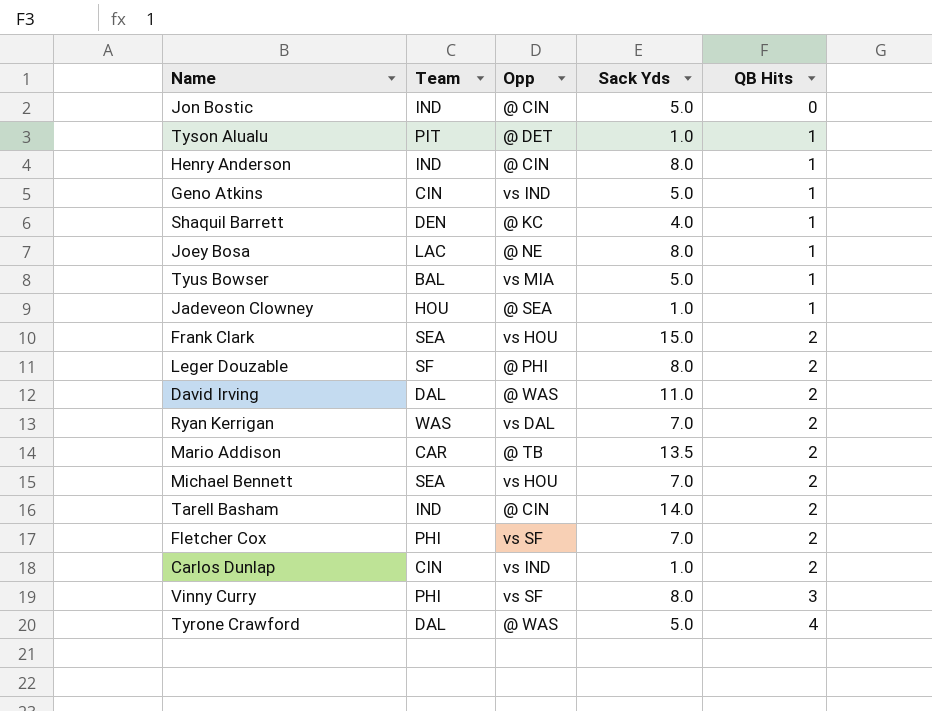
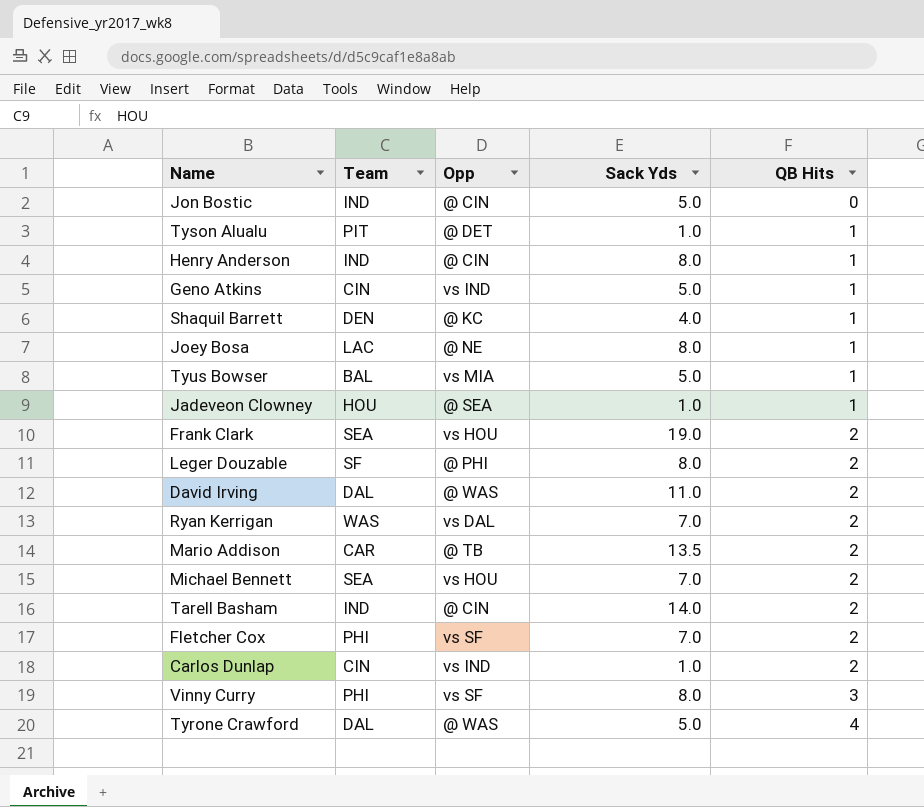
Frank Clark | Sack Yds: 15.0 -> 19.0

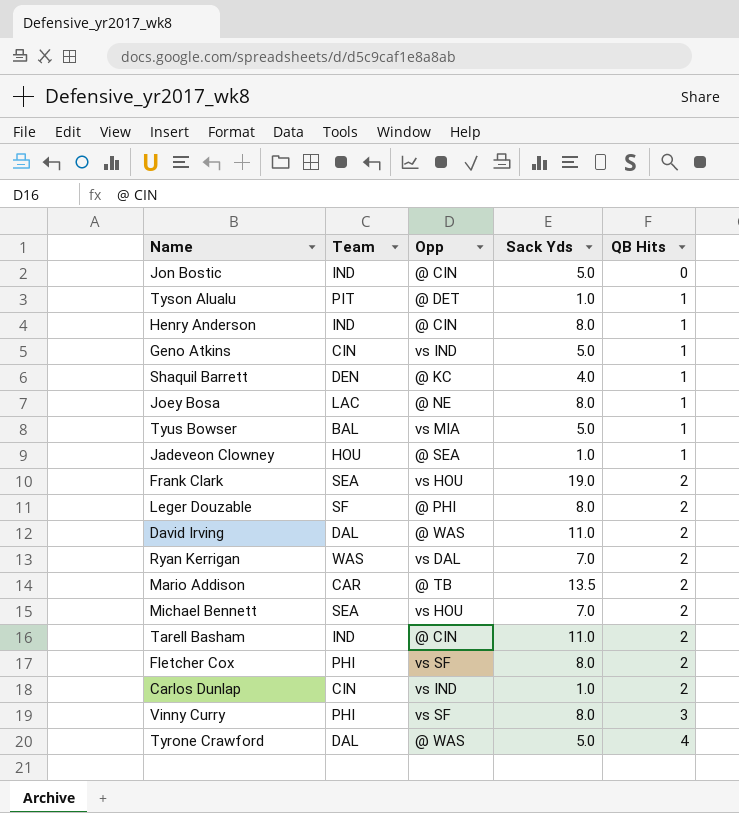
Tarell Basham | Sack Yds: 14.0 -> 11.0
Fletcher Cox | Sack Yds: 7.0 -> 8.0

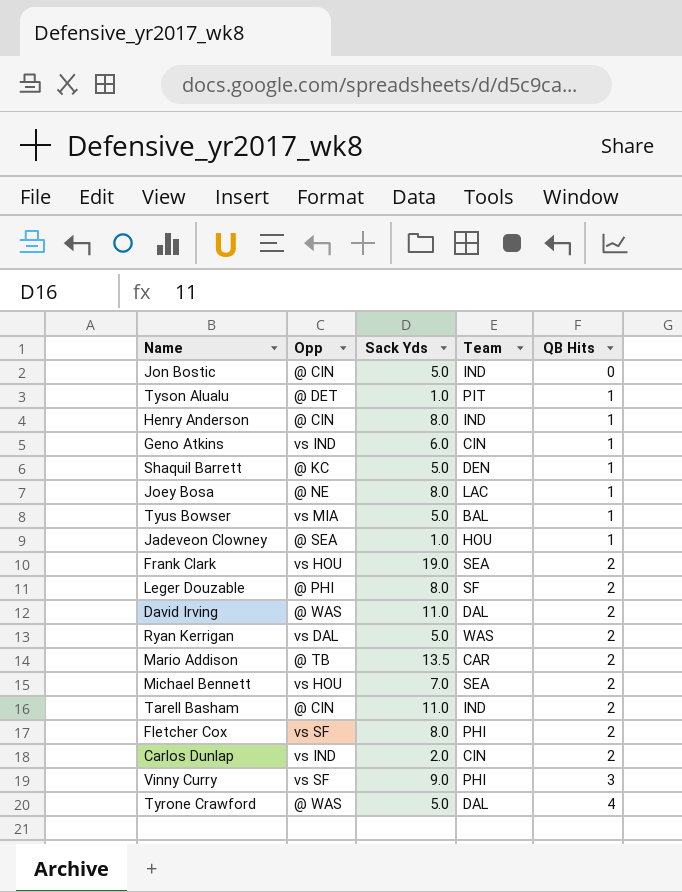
column Team | position: 2 -> 4
Geno Atkins | Sack Yds: 5.0 -> 6.0
Shaquil Barrett | Sack Yds: 4.0 -> 5.0
Ryan Kerrigan | Sack Yds: 7.0 -> 5.0
Carlos Dunlap | Sack Yds: 1.0 -> 2.0
Vinny Curry | Sack Yds: 8.0 -> 9.0

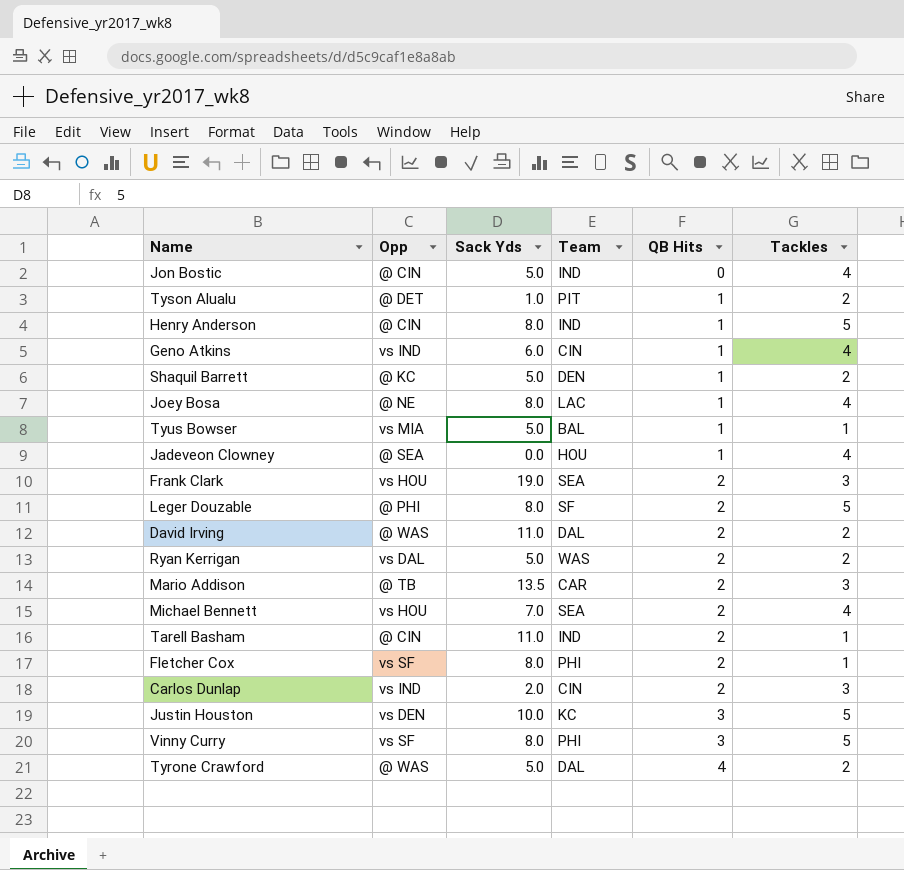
column Tackles | position: none -> 6
Jadeveon Clowney | Sack Yds: 1.0 -> 0.0
row Justin Houston: none -> vs DEN | 10.0 | KC | 3 | 5
Vinny Curry | Sack Yds: 9.0 -> 8.0

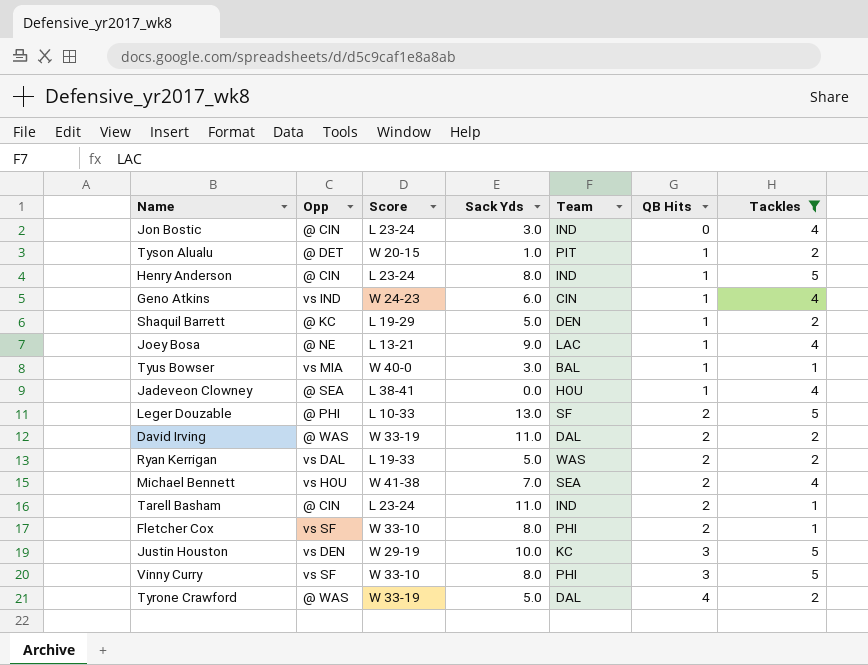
filter: none -> Tackles != 3
column Score | position: none -> 3
Jon Bostic | Sack Yds: 5.0 -> 3.0
Joey Bosa | Sack Yds: 8.0 -> 9.0
Tyus Bowser | Sack Yds: 5.0 -> 3.0
Leger Douzable | Sack Yds: 8.0 -> 13.0

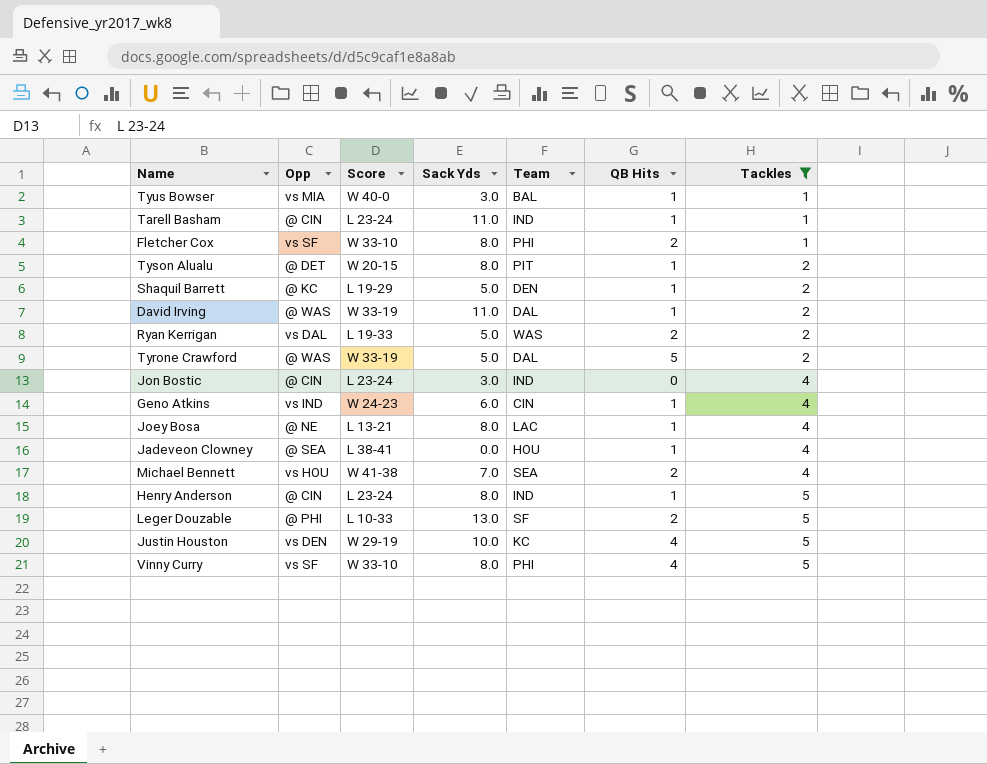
row order: QB Hits ascending -> Tackles ascending
Tarell Basham | QB Hits: 2 -> 1
Tyson Alualu | Sack Yds: 1.0 -> 8.0
David Irving | QB Hits: 2 -> 1
Tyrone Crawford | QB Hits: 4 -> 5
Joey Bosa | Sack Yds: 9.0 -> 8.0
Justin Houston | QB Hits: 3 -> 4
Vinny Curry | QB Hits: 3 -> 4

